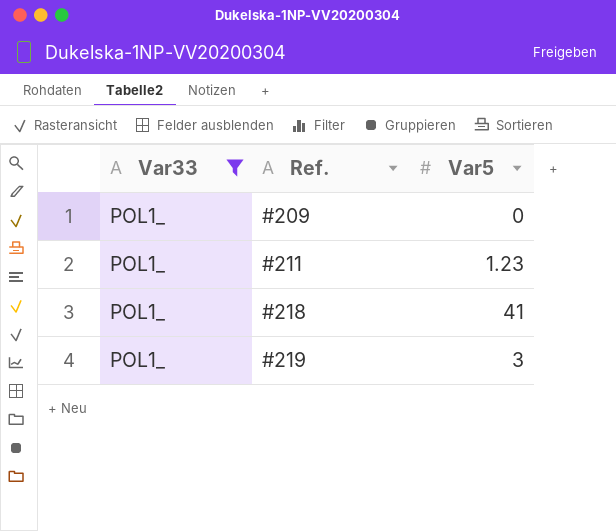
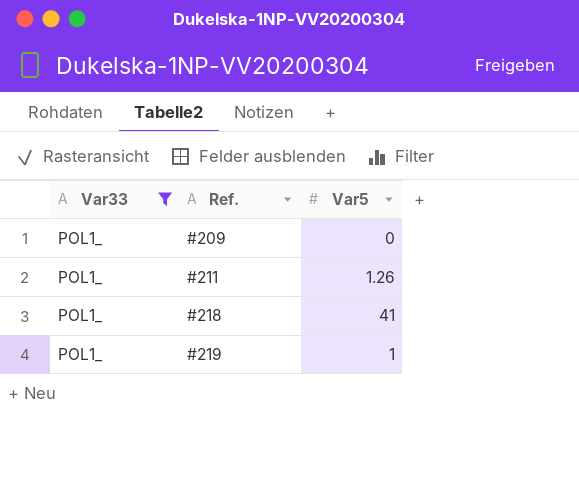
#211 | Var5: 1.23 -> 1.26
#219 | Var5: 3 -> 1

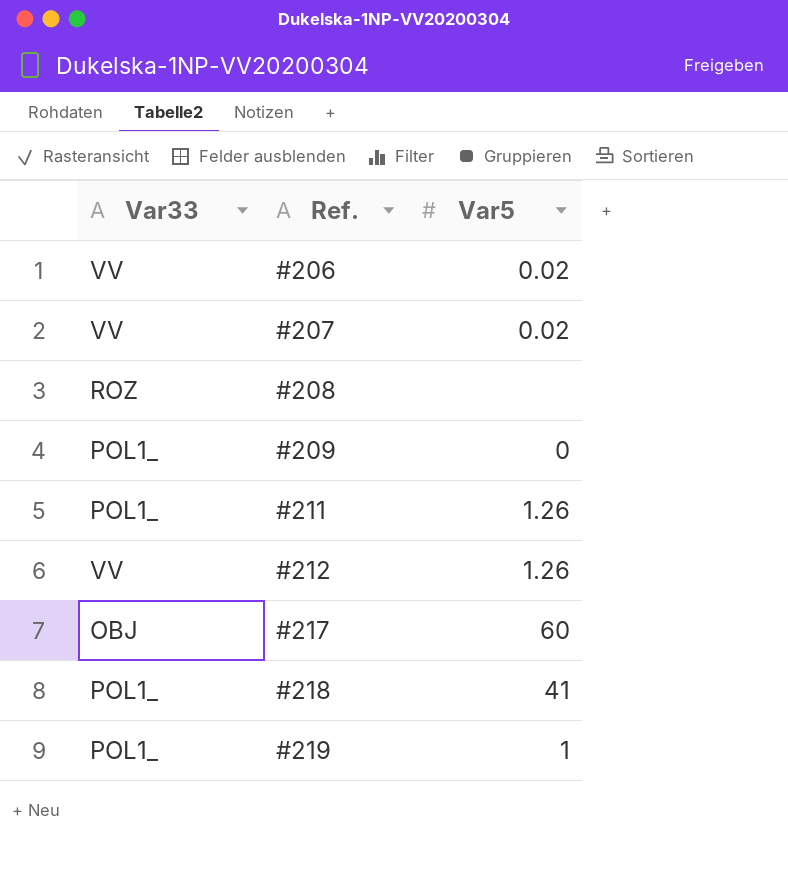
filter: Var33 = POL1_ -> none

